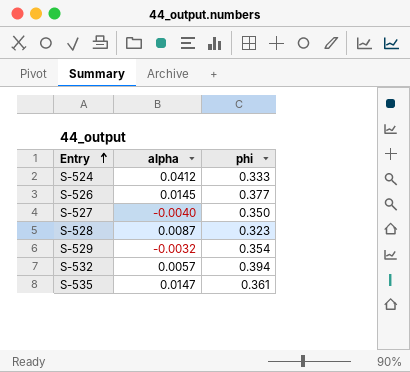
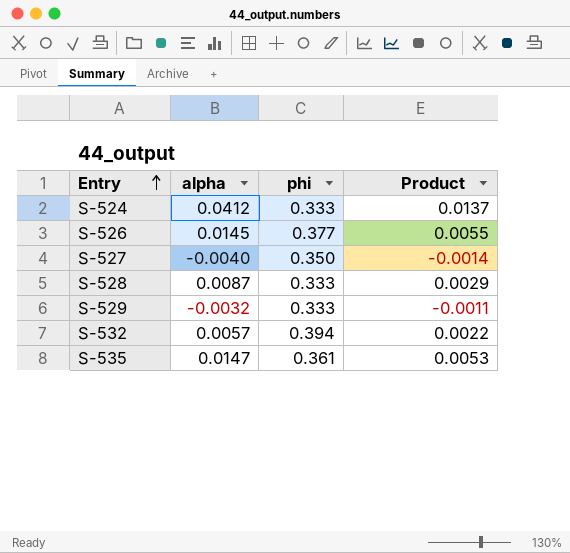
column Product | formula: none -> [alpha] * [phi]
S-528 | phi: 0.323 -> 0.333
S-529 | phi: 0.354 -> 0.333

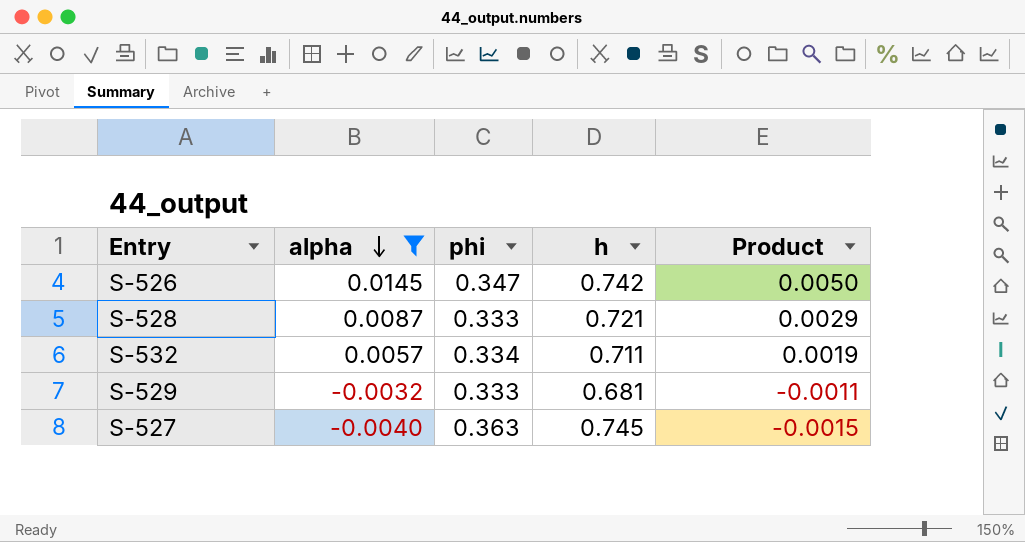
filter: none -> alpha <= 0.0145
row order: Entry ascending -> alpha descending
column h | position: none -> 4
S-526 | phi: 0.377 -> 0.347
S-526 | Product: 0.0055 -> 0.0050
S-532 | phi: 0.394 -> 0.334
S-532 | Product: 0.0022 -> 0.0019
S-527 | phi: 0.350 -> 0.363
S-527 | Product: -0.0014 -> -0.0015

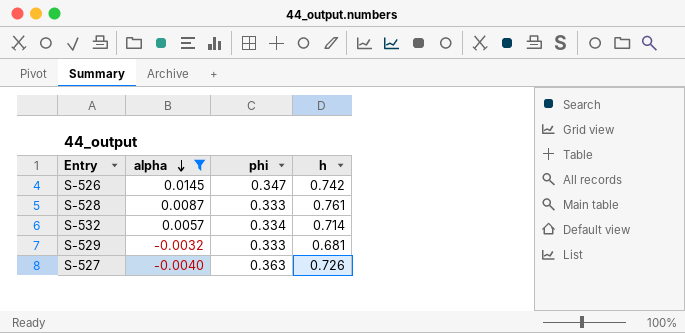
column Product | formula: [alpha] * [phi] -> none
S-528 | h: 0.721 -> 0.761
S-532 | h: 0.711 -> 0.714
S-527 | h: 0.745 -> 0.726

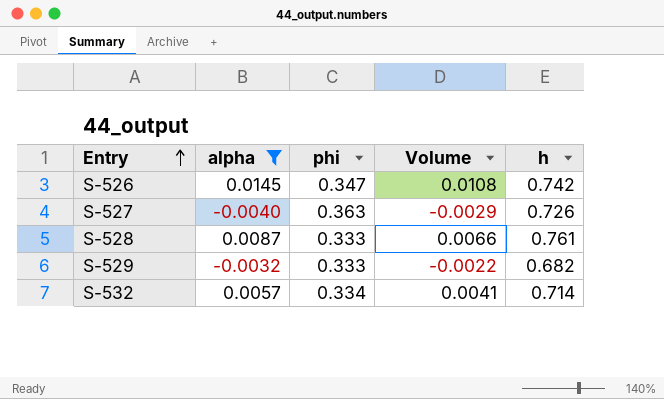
row order: alpha descending -> Entry ascending
column Volume | formula: none -> [alpha] * [h]
S-529 | h: 0.681 -> 0.682

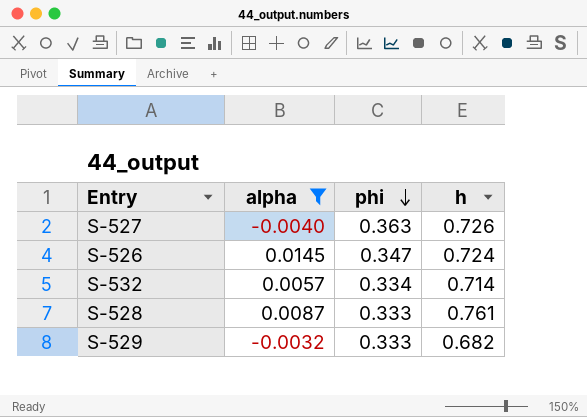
row order: Entry ascending -> phi descending
column Volume | formula: [alpha] * [h] -> none
S-526 | h: 0.742 -> 0.724

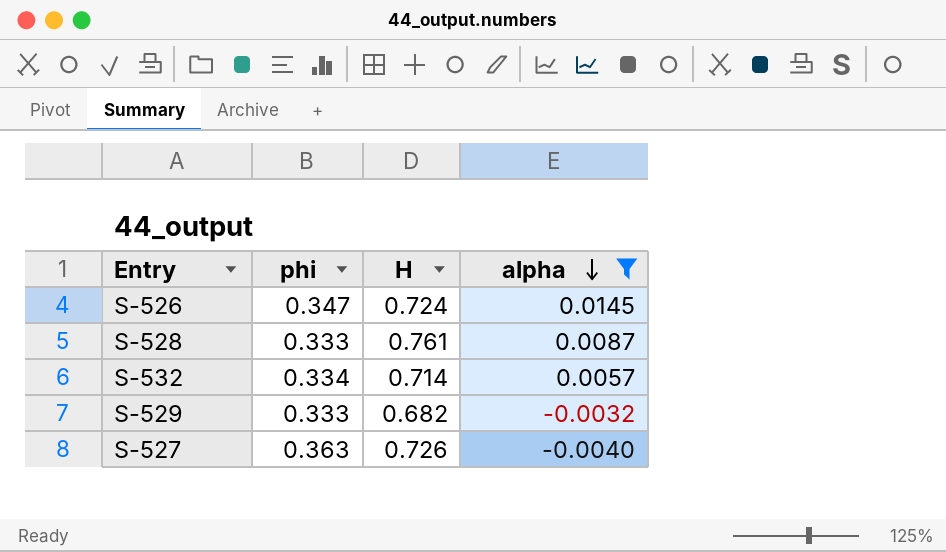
row order: phi descending -> alpha descending
column name: h -> H
column alpha | position: 2 -> 4

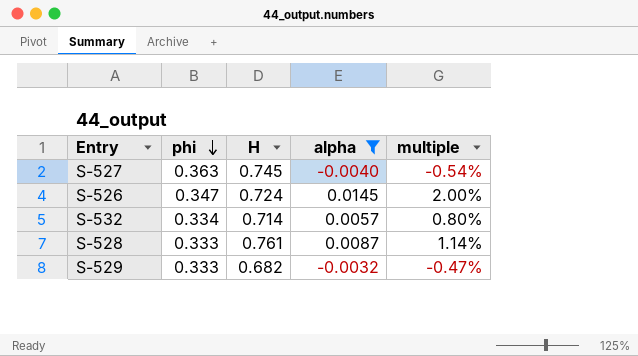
row order: alpha descending -> phi descending
column multiple | formula: none -> [alpha] / [H]
S-527 | H: 0.726 -> 0.745

